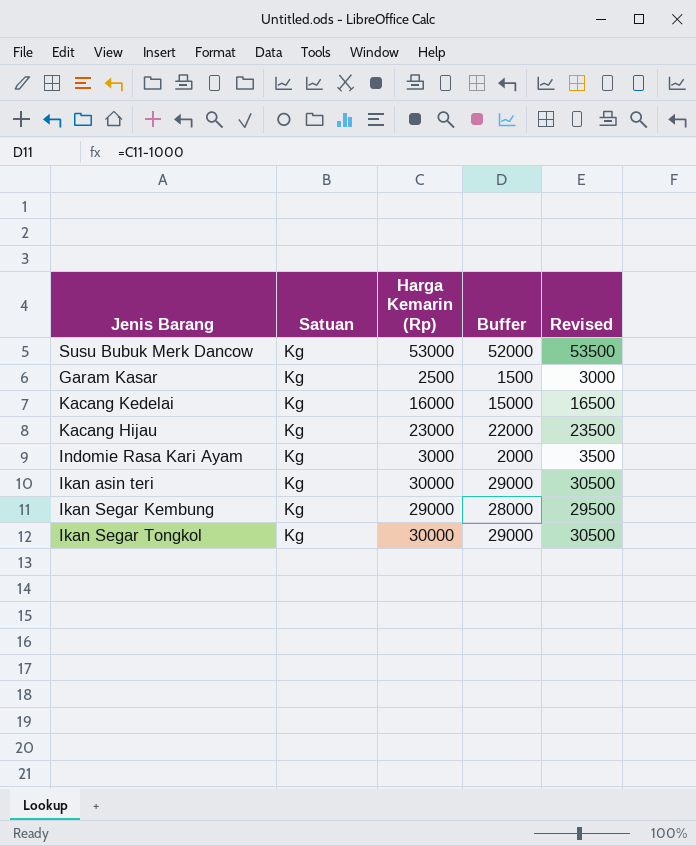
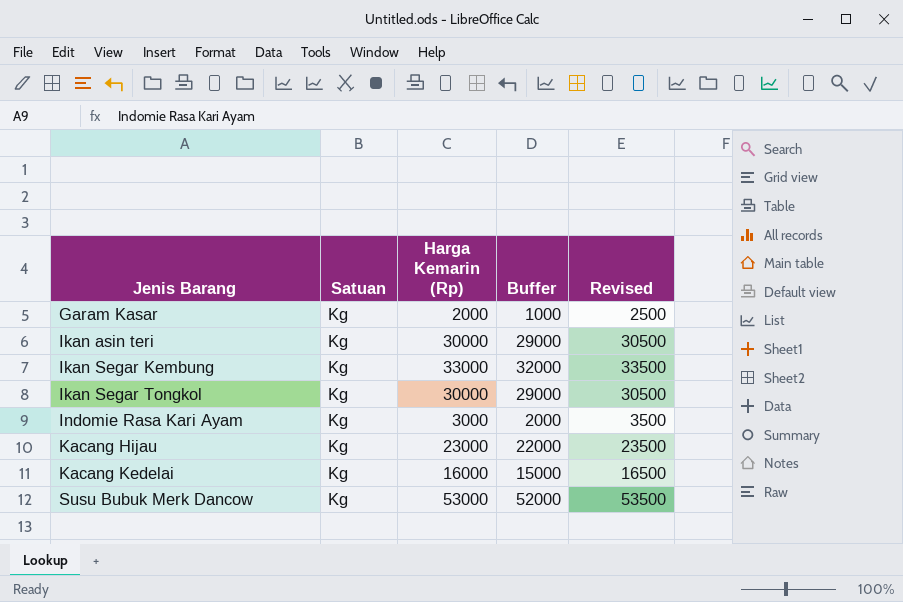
row order: none -> Jenis Barang ascending
Garam Kasar | Harga Kemarin (Rp): 2500 -> 2000
Garam Kasar | Buffer: 1500 -> 1000
Garam Kasar | Revised: 3000 -> 2500
Ikan Segar Kembung | Harga Kemarin (Rp): 29000 -> 33000
Ikan Segar Kembung | Buffer: 28000 -> 32000
Ikan Segar Kembung | Revised: 29500 -> 33500

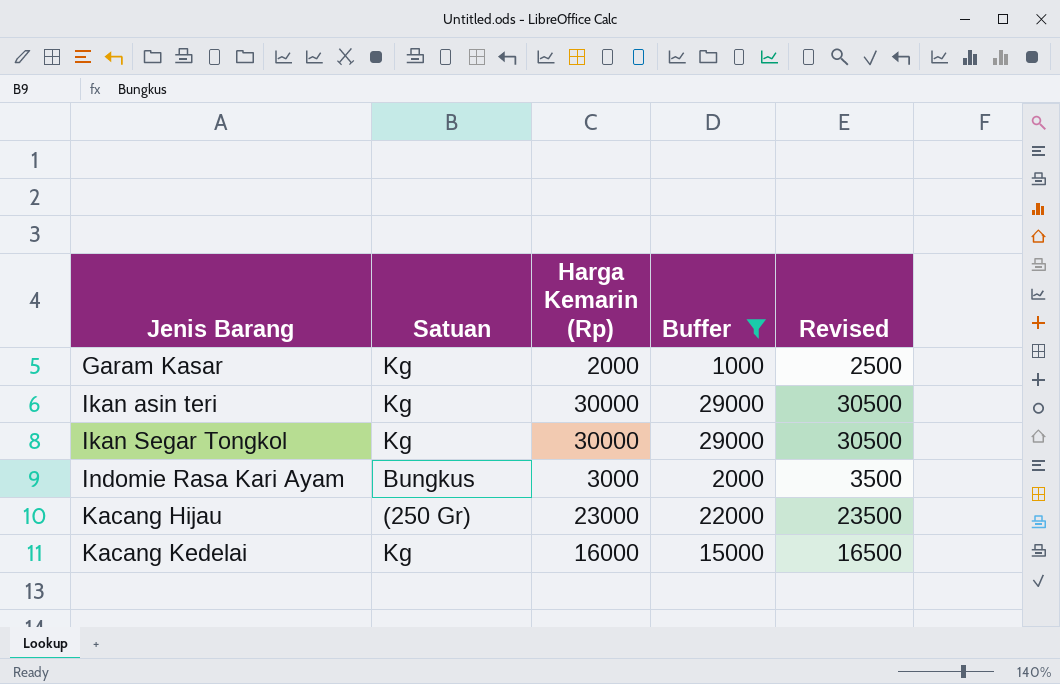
filter: none -> Buffer <= 29000
Indomie Rasa Kari Ayam | Satuan: Kg -> Bungkus
Kacang Hijau | Satuan: Kg -> (250 Gr)

